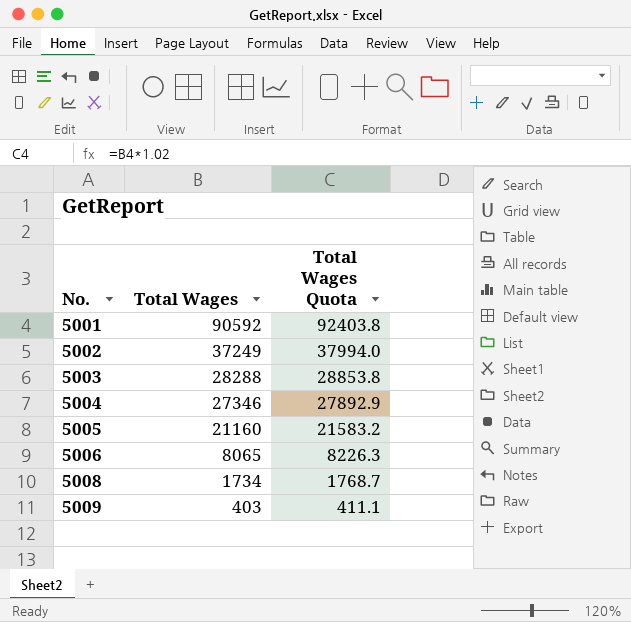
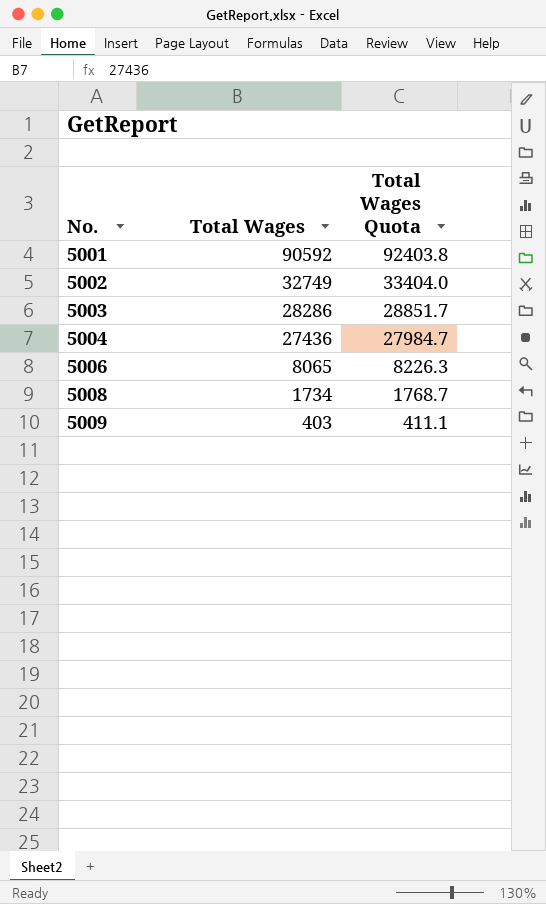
row 5005: 21160 | 21583.2 -> none
5002 | Total Wages: 37249 -> 32749
5002 | Total Wages Quota: 37994.0 -> 33404.0
5003 | Total Wages: 28288 -> 28286
5003 | Total Wages Quota: 28853.8 -> 28851.7
5004 | Total Wages: 27346 -> 27436
5004 | Total Wages Quota: 27892.9 -> 27984.7

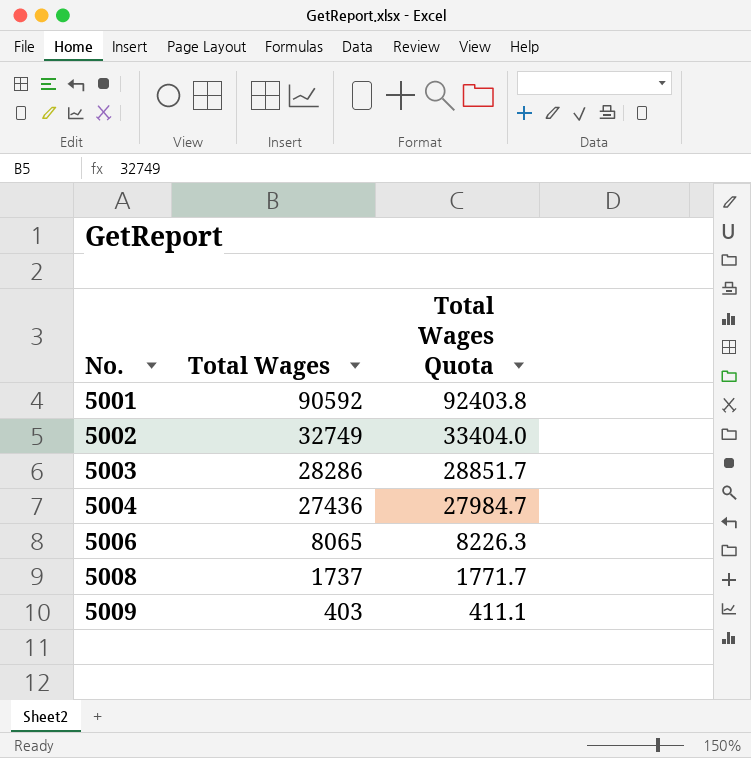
5008 | Total Wages: 1734 -> 1737
5008 | Total Wages Quota: 1768.7 -> 1771.7

